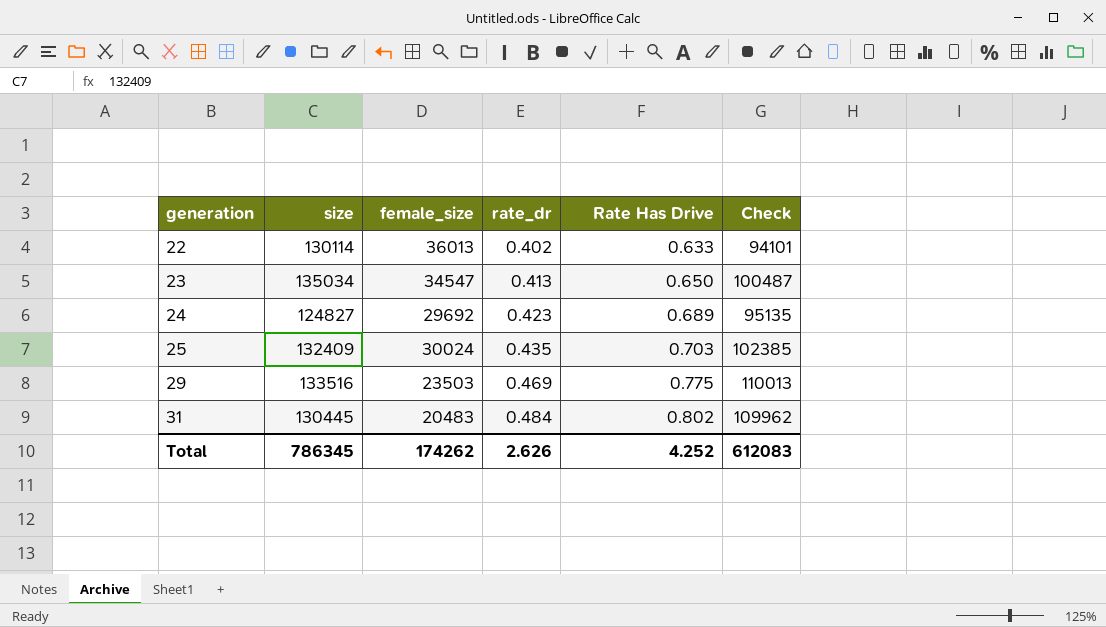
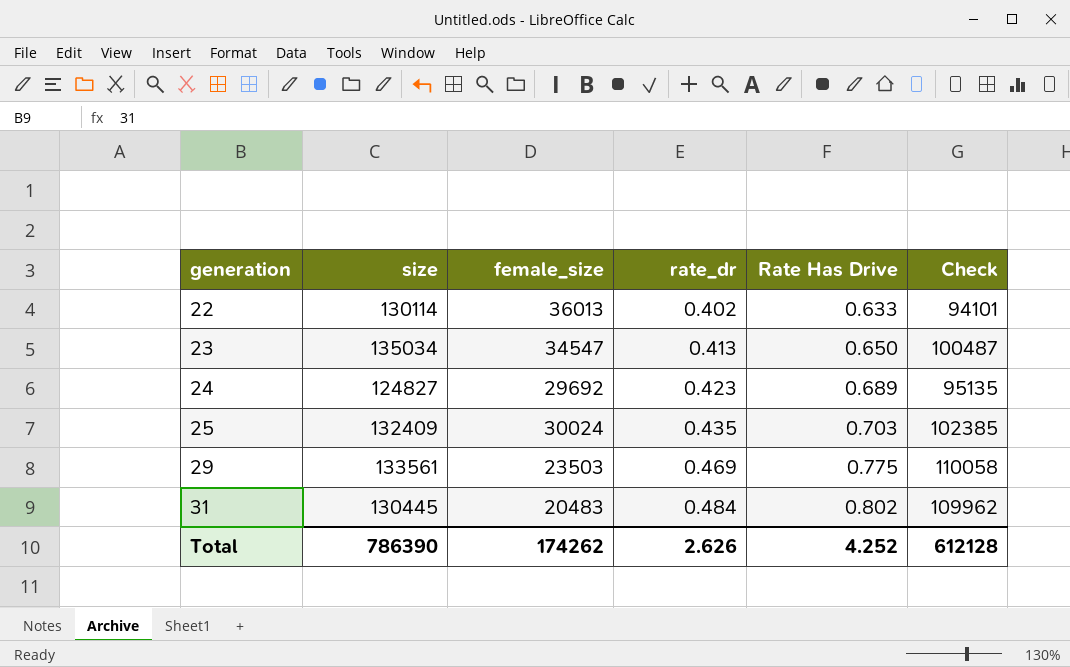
29 | size: 133516 -> 133561
29 | Check: 110013 -> 110058
Total | size: 786345 -> 786390
Total | Check: 612083 -> 612128

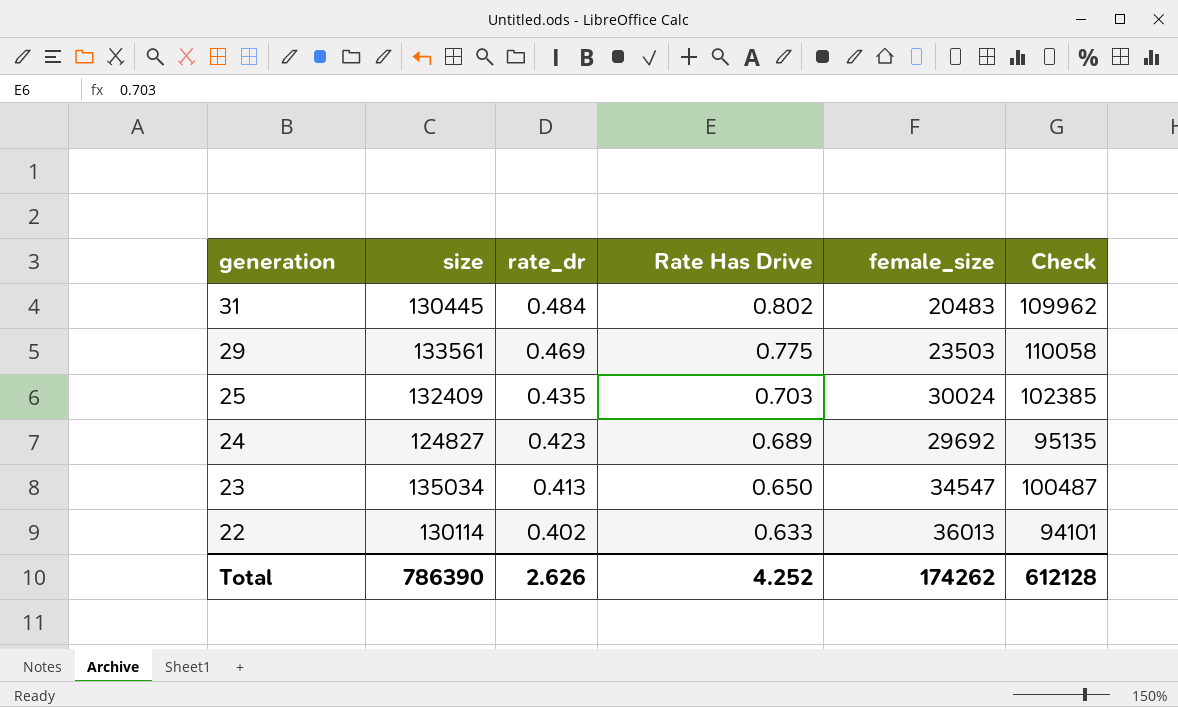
row order: generation ascending -> generation descending
column female_size | position: 3 -> 5

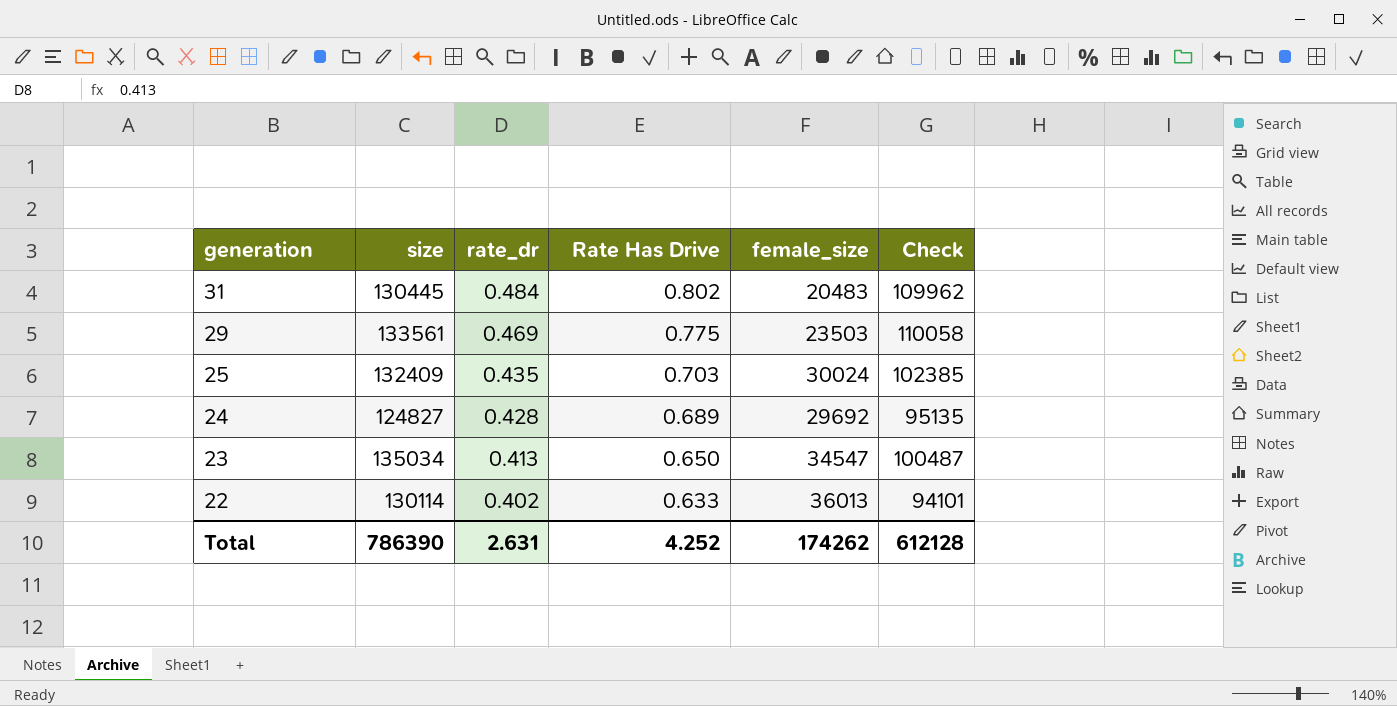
24 | rate_dr: 0.423 -> 0.428
Total | rate_dr: 2.626 -> 2.631

